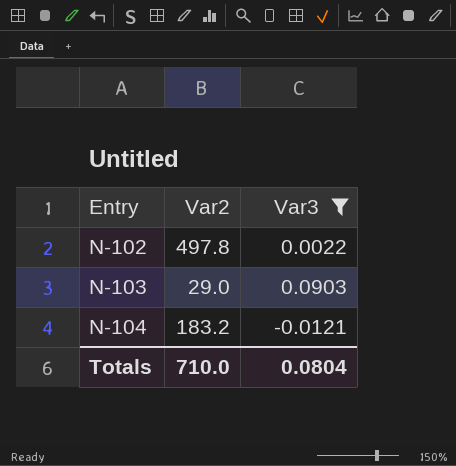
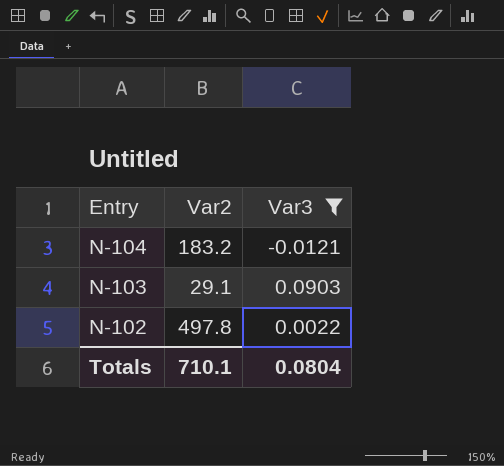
row order: Entry ascending -> Entry descending
N-103 | Var2: 29.0 -> 29.1
Totals | Var2: 710.0 -> 710.1

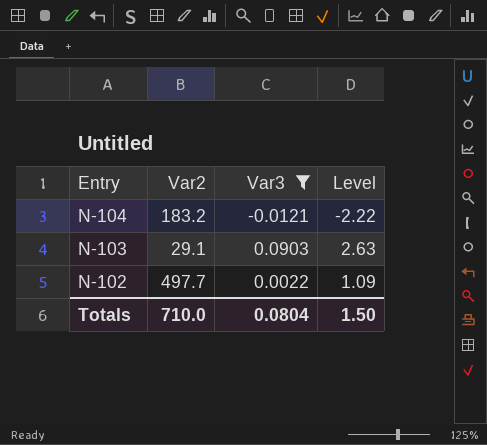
column Level | formula: none -> [Var2] * [Var3]
N-102 | Var2: 497.8 -> 497.7
Totals | Var2: 710.1 -> 710.0

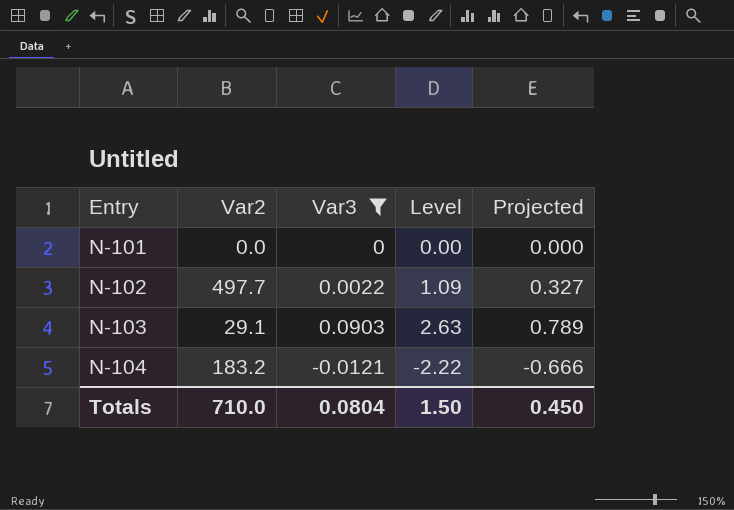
row order: Entry descending -> Entry ascending
column Projected | formula: none -> [Level] * 0.3
row N-101: none -> 0.0 | 0 | 0.00 | 0.000

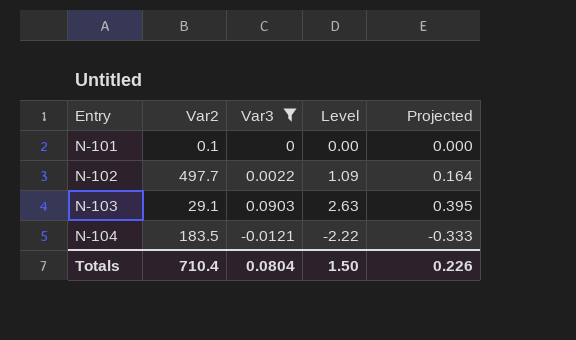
column Projected | formula: [Level] * 0.3 -> [Level] * 0.15
N-101 | Var2: 0.0 -> 0.1
N-104 | Var2: 183.2 -> 183.5
Totals | Var2: 710.0 -> 710.4
Totals | Projected: 0.450 -> 0.226

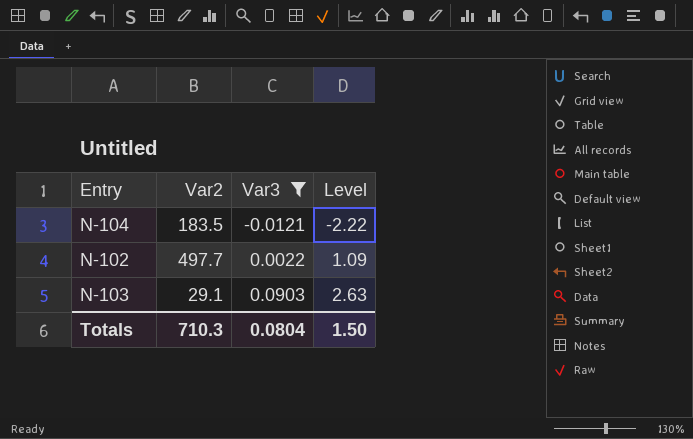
row order: Entry ascending -> Var3 ascending
column Projected | formula: [Level] * 0.15 -> none
row N-101: 0.1 | 0 | 0.00 | 0.000 -> none
Totals | Var2: 710.4 -> 710.3

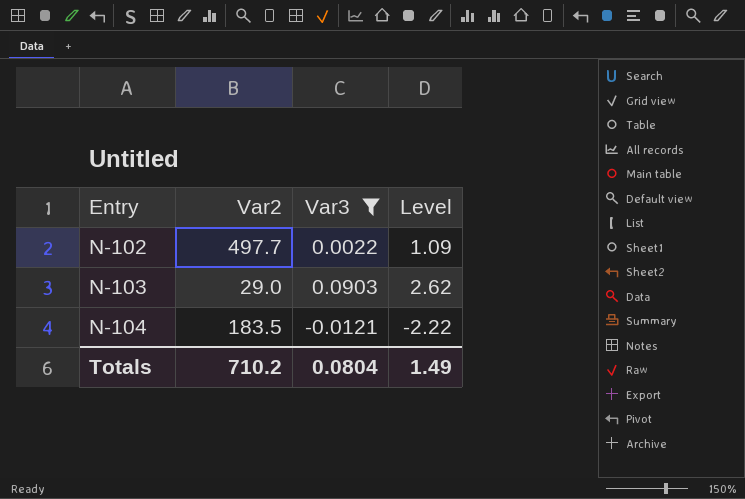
row order: Var3 ascending -> Entry ascending
N-103 | Var2: 29.1 -> 29.0
N-103 | Level: 2.63 -> 2.62
Totals | Var2: 710.3 -> 710.2
Totals | Level: 1.50 -> 1.49

